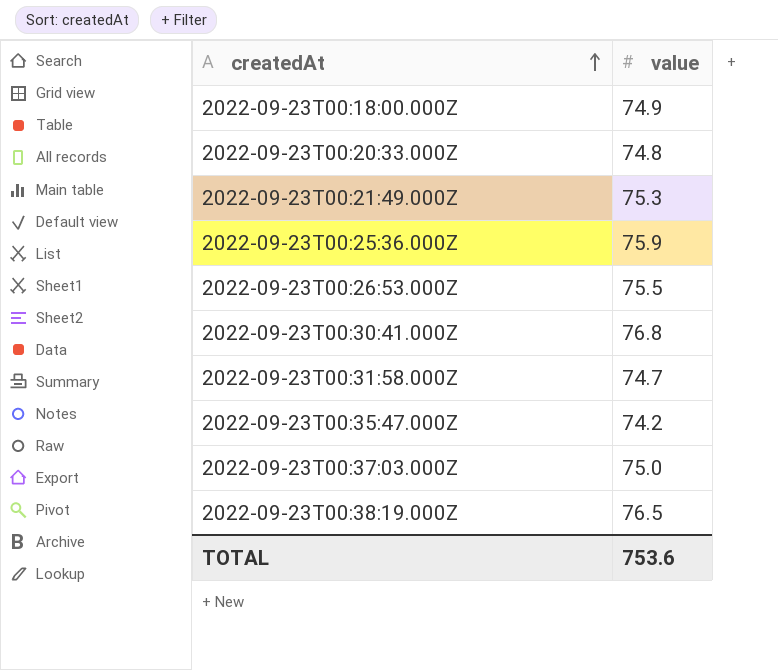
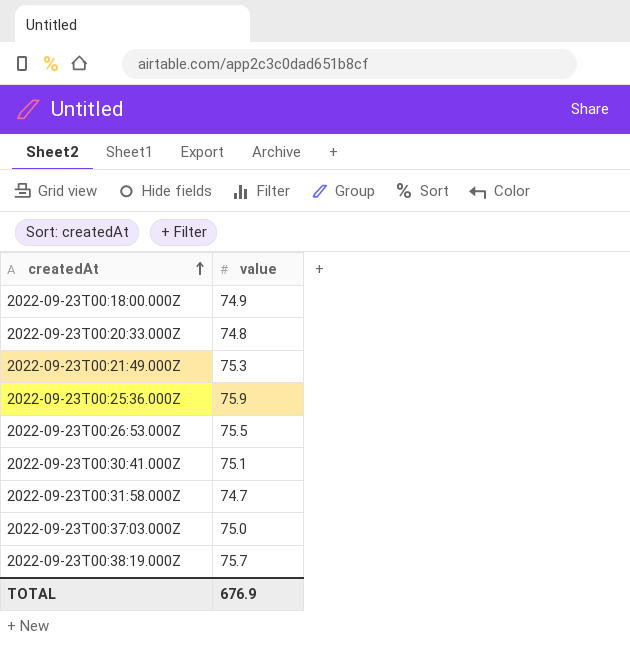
row 2022-09-23T00:35:47.000Z: 74.2 -> none
2022-09-23T00:30:41.000Z | value: 76.8 -> 75.1
2022-09-23T00:38:19.000Z | value: 76.5 -> 75.7
TOTAL | value: 753.6 -> 676.9

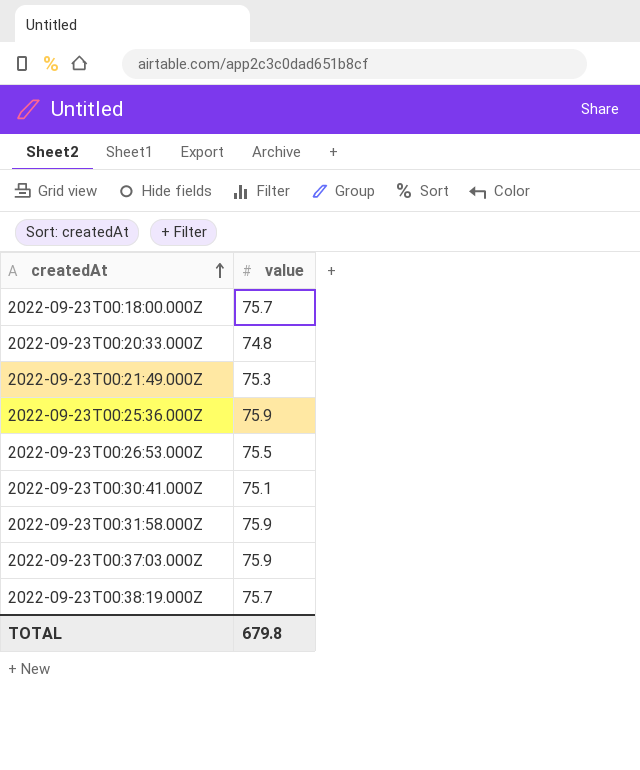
2022-09-23T00:18:00.000Z | value: 74.9 -> 75.7
2022-09-23T00:31:58.000Z | value: 74.7 -> 75.9
2022-09-23T00:37:03.000Z | value: 75.0 -> 75.9
TOTAL | value: 676.9 -> 679.8

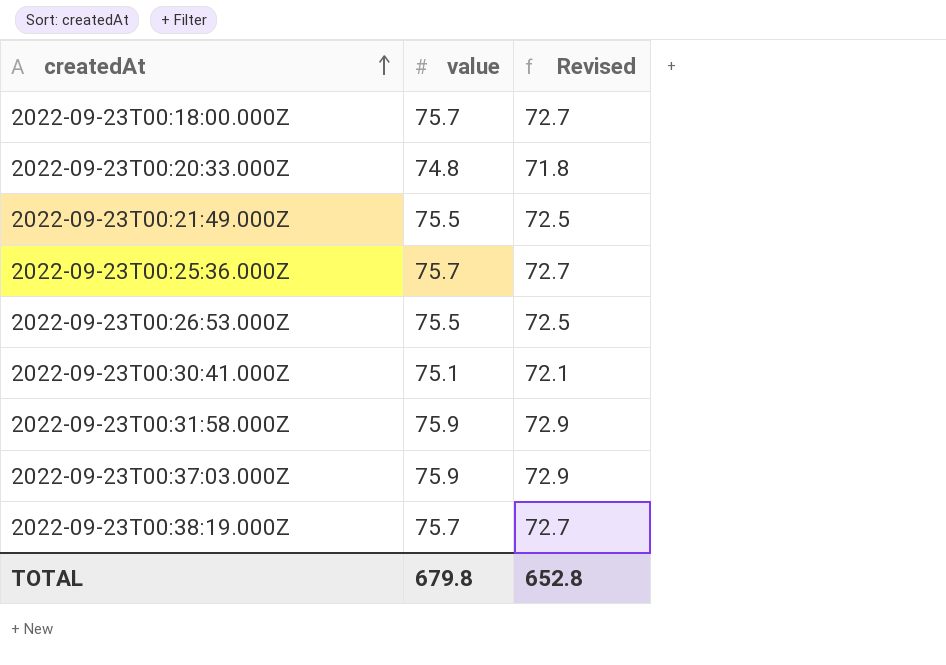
column Revised | formula: none -> [value] - 3
2022-09-23T00:21:49.000Z | value: 75.3 -> 75.5
2022-09-23T00:25:36.000Z | value: 75.9 -> 75.7

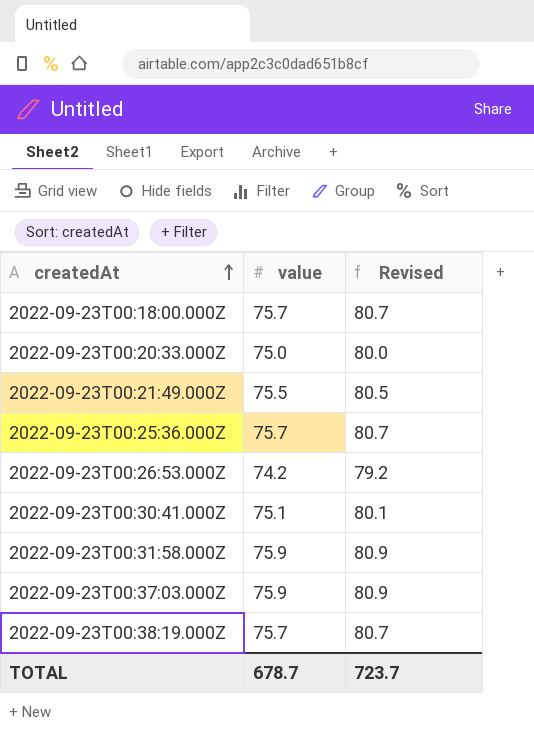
column Revised | formula: [value] - 3 -> [value] + 5
2022-09-23T00:20:33.000Z | value: 74.8 -> 75.0
2022-09-23T00:26:53.000Z | value: 75.5 -> 74.2
TOTAL | value: 679.8 -> 678.7
TOTAL | Revised: 652.8 -> 723.7

